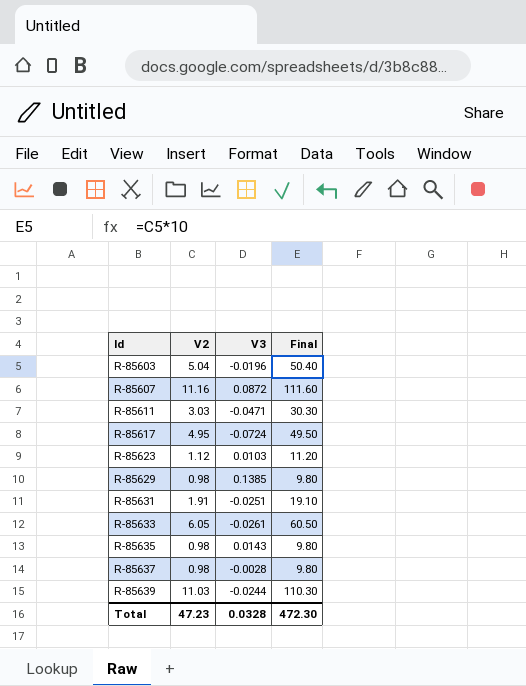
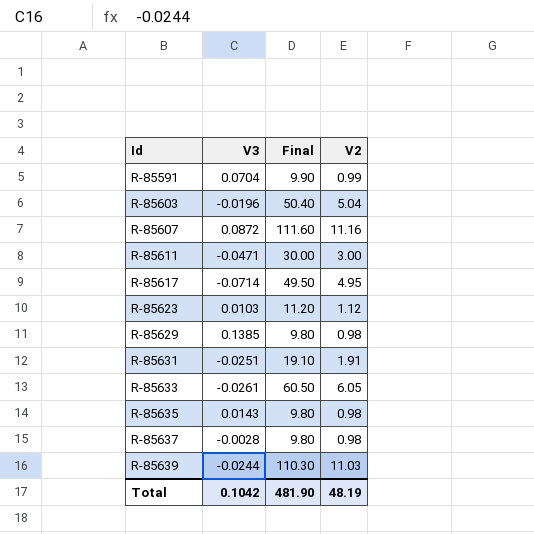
column V2 | position: 2 -> 4
row R-85591: none -> 0.0704 | 9.90 | 0.99
R-85611 | Final: 30.30 -> 30.00
R-85611 | V2: 3.03 -> 3.00
R-85617 | V3: -0.0724 -> -0.0714
Total | V3: 0.0328 -> 0.1042
Total | Final: 472.30 -> 481.90
Total | V2: 47.23 -> 48.19

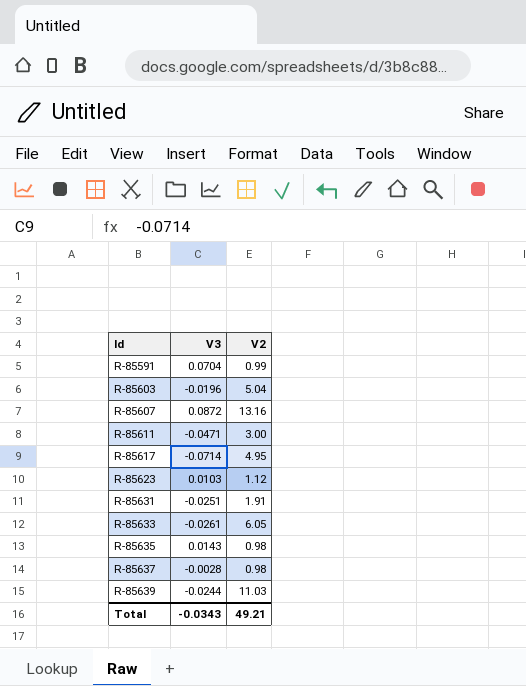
column Final | formula: [V2] * 10 -> none
row R-85629: 0.1385 | 9.80 | 0.98 -> none
R-85607 | V2: 11.16 -> 13.16
Total | V3: 0.1042 -> -0.0343
Total | V2: 48.19 -> 49.21

